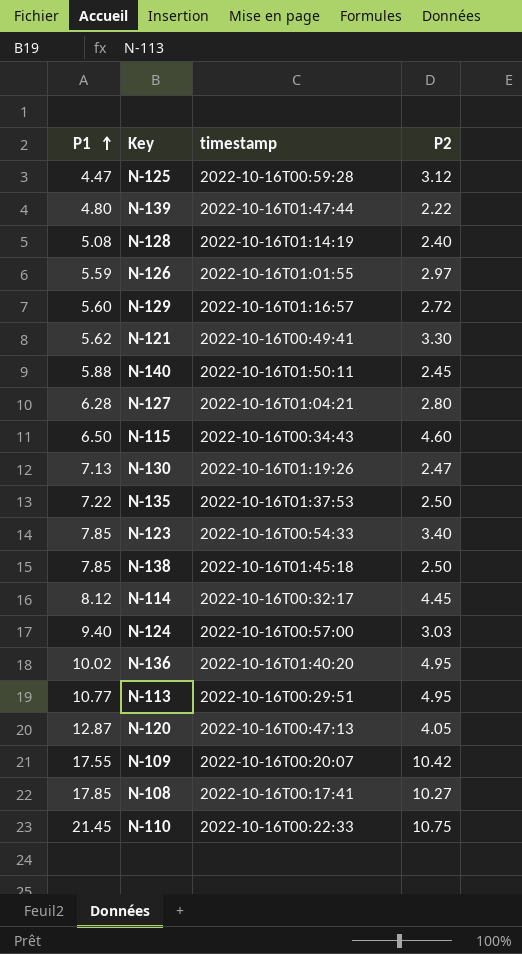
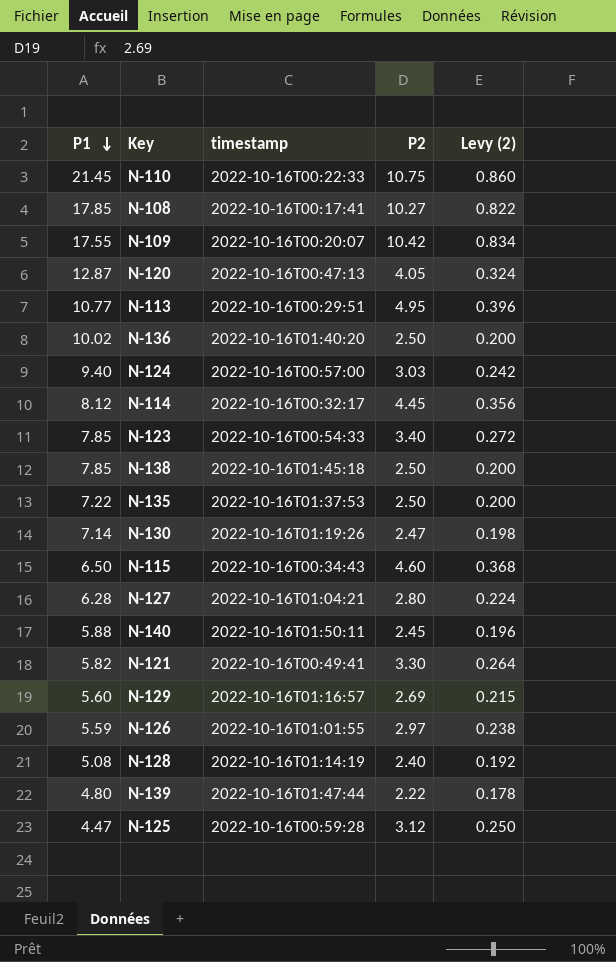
row order: P1 ascending -> P1 descending
column Levy (2) | formula: none -> [P2] * 0.08
N-136 | P2: 4.95 -> 2.50
N-130 | P1: 7.13 -> 7.14
N-121 | P1: 5.62 -> 5.82
N-129 | P2: 2.72 -> 2.69

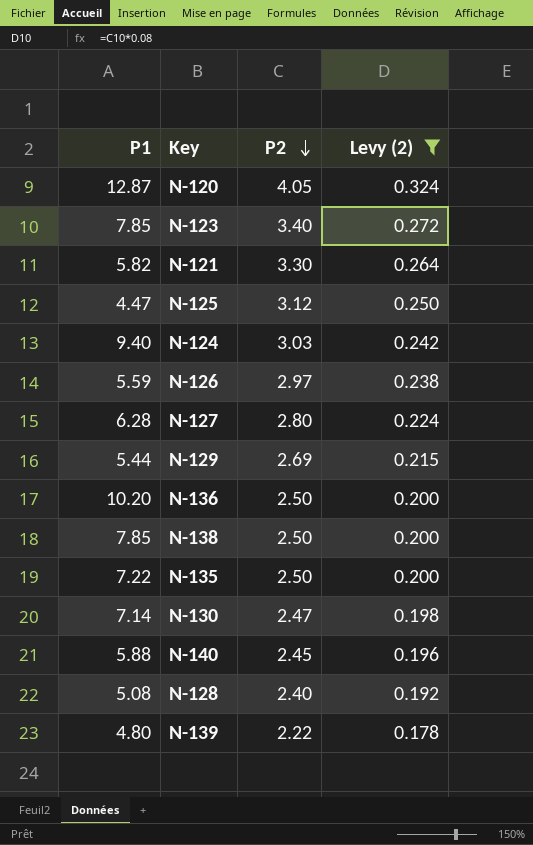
filter: none -> Levy (2) <= 0.324
row order: P1 descending -> P2 descending
column timestamp | position: 3 -> none
N-129 | P1: 5.60 -> 5.44
N-136 | P1: 10.02 -> 10.20

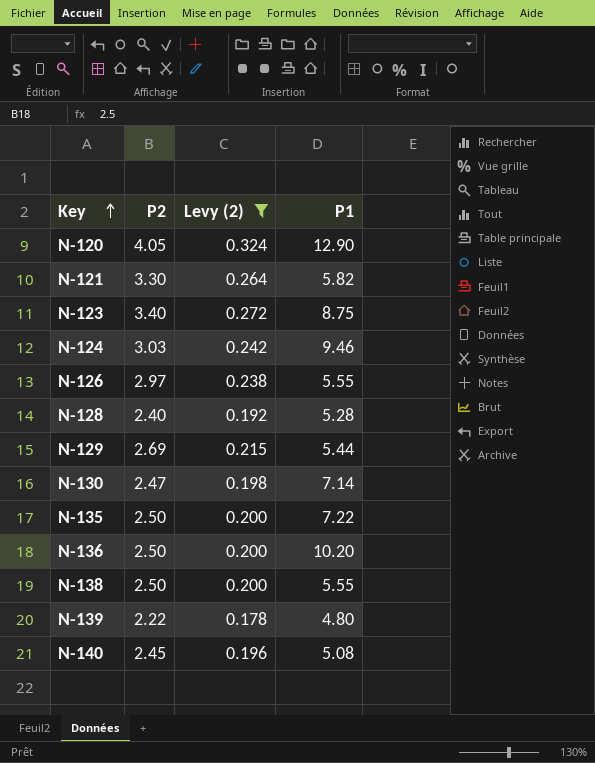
row order: P2 descending -> Key ascending
column P1 | position: 1 -> 4
row N-125: 4.47 | 3.12 | 0.250 -> none
row N-127: 6.28 | 2.80 | 0.224 -> none
N-120 | P1: 12.87 -> 12.90
N-123 | P1: 7.85 -> 8.75
N-124 | P1: 9.40 -> 9.46
N-126 | P1: 5.59 -> 5.55
N-128 | P1: 5.08 -> 5.28
N-138 | P1: 7.85 -> 5.55
N-140 | P1: 5.88 -> 5.08

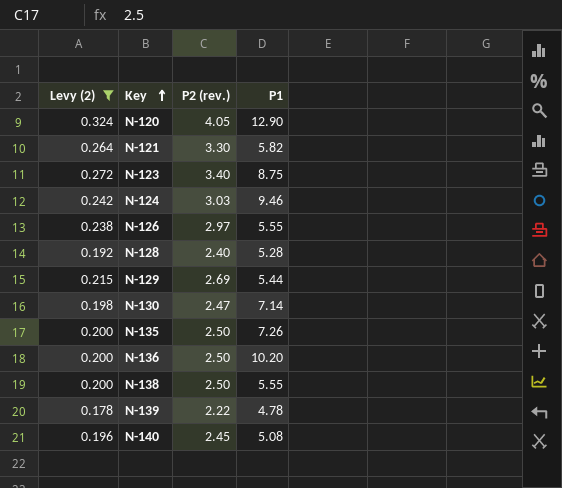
column Levy (2) | position: 3 -> 1
column name: P2 -> P2 (rev.)
N-135 | P1: 7.22 -> 7.26
N-139 | P1: 4.80 -> 4.78

